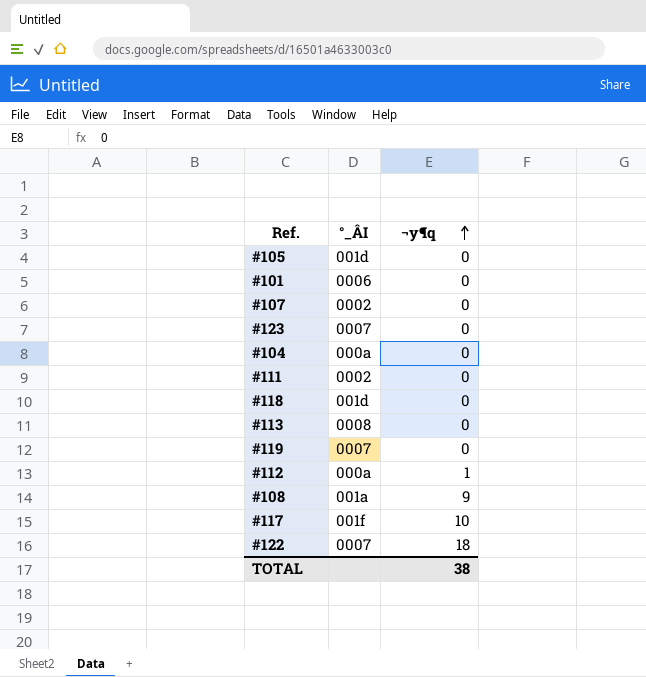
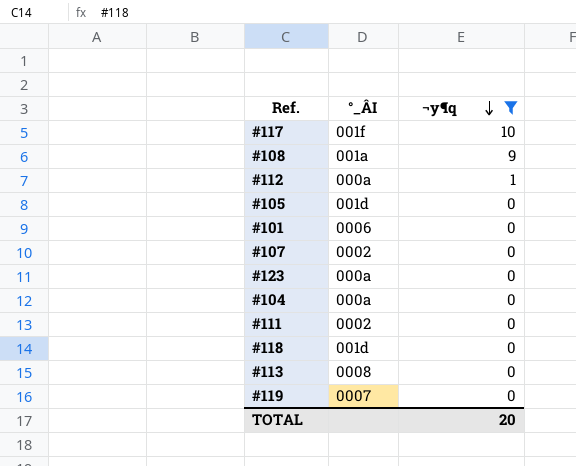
filter: none -> ¬y¶q != 18
row order: ¬y¶q ascending -> ¬y¶q descending
#123 | °_ÂI: 0007 -> 000a
TOTAL | ¬y¶q: 38 -> 20

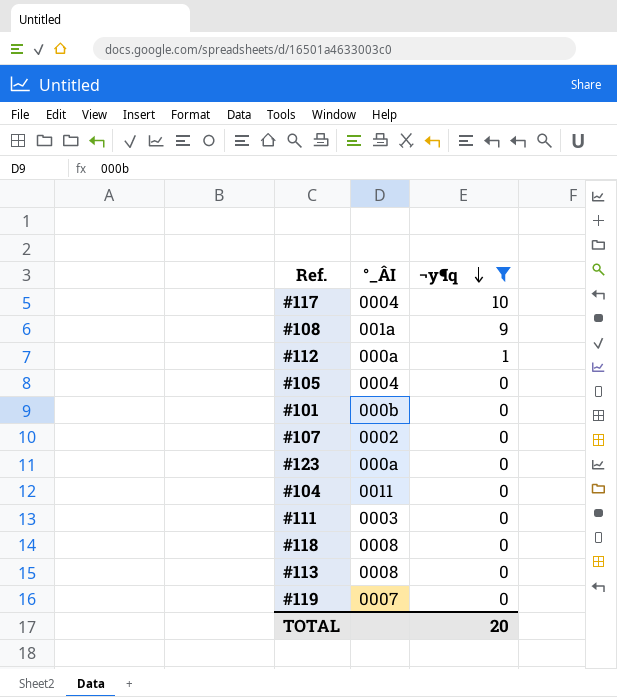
#117 | °_ÂI: 001f -> 0004
#105 | °_ÂI: 001d -> 0004
#101 | °_ÂI: 0006 -> 000b
#104 | °_ÂI: 000a -> 0011
#111 | °_ÂI: 0002 -> 0003
#118 | °_ÂI: 001d -> 0008

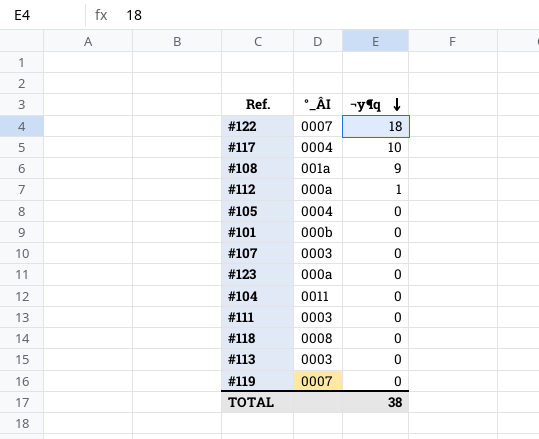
filter: ¬y¶q != 18 -> none
#107 | °_ÂI: 0002 -> 0003
#113 | °_ÂI: 0008 -> 0003
TOTAL | ¬y¶q: 20 -> 38

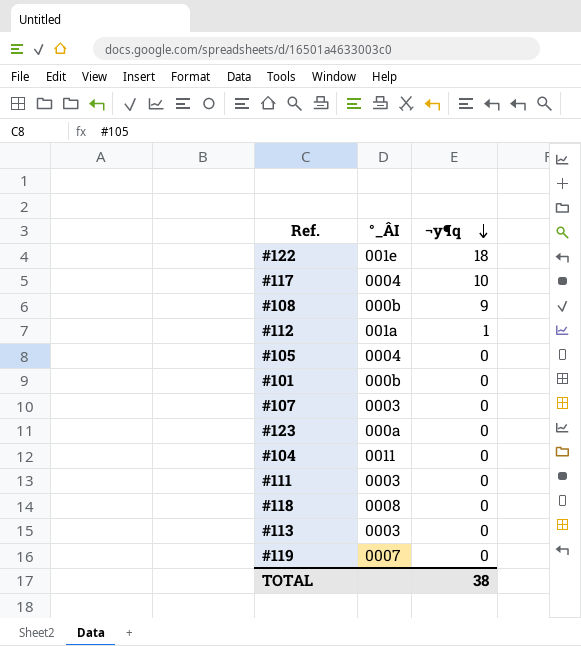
#122 | °_ÂI: 0007 -> 001e
#108 | °_ÂI: 001a -> 000b
#112 | °_ÂI: 000a -> 001a

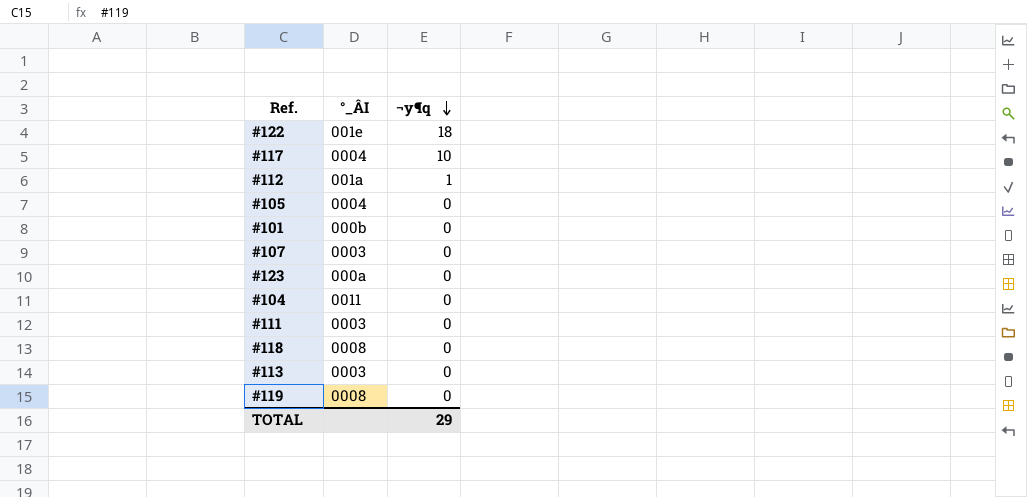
row #108: 000b | 9 -> none
#119 | °_ÂI: 0007 -> 0008
TOTAL | ¬y¶q: 38 -> 29

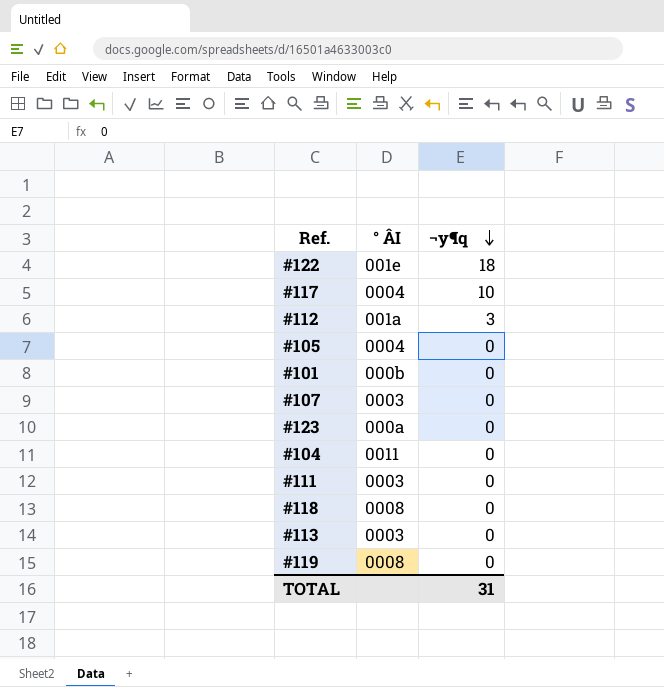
column name: °_ÂI -> ° ÂI
#112 | ¬y¶q: 1 -> 3
TOTAL | ¬y¶q: 29 -> 31

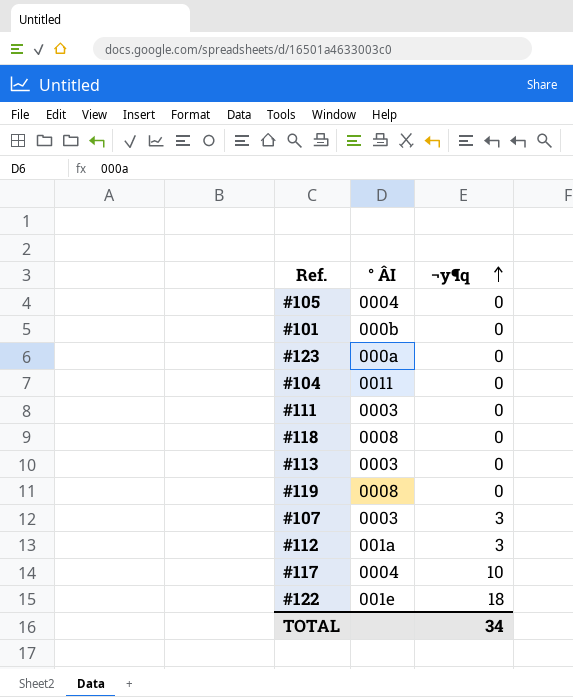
row order: ¬y¶q descending -> ¬y¶q ascending
#107 | ¬y¶q: 0 -> 3
TOTAL | ¬y¶q: 31 -> 34

